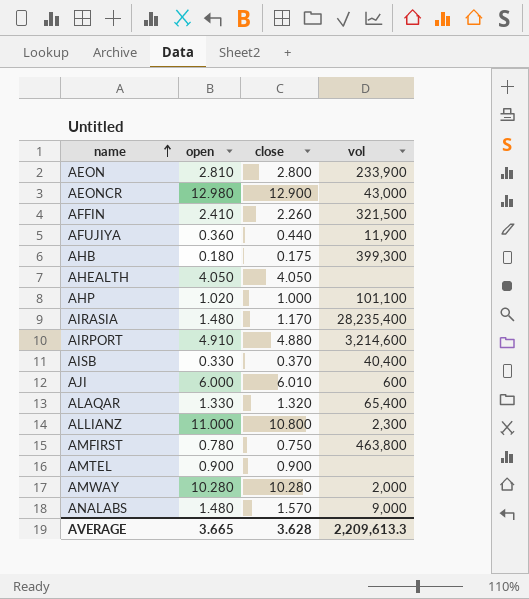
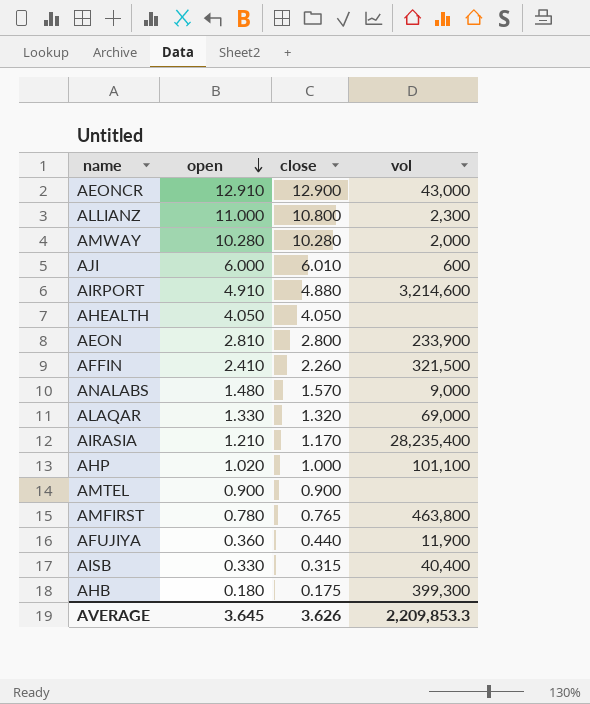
row order: name ascending -> open descending
AEONCR | open: 12.980 -> 12.910
ALAQAR | vol: 65,400 -> 69,000
AIRASIA | open: 1.480 -> 1.210
AMFIRST | close: 0.750 -> 0.765
AISB | close: 0.370 -> 0.315
AVERAGE | open: 3.665 -> 3.645
AVERAGE | close: 3.628 -> 3.626
AVERAGE | vol: 2,209,613.3 -> 2,209,853.3

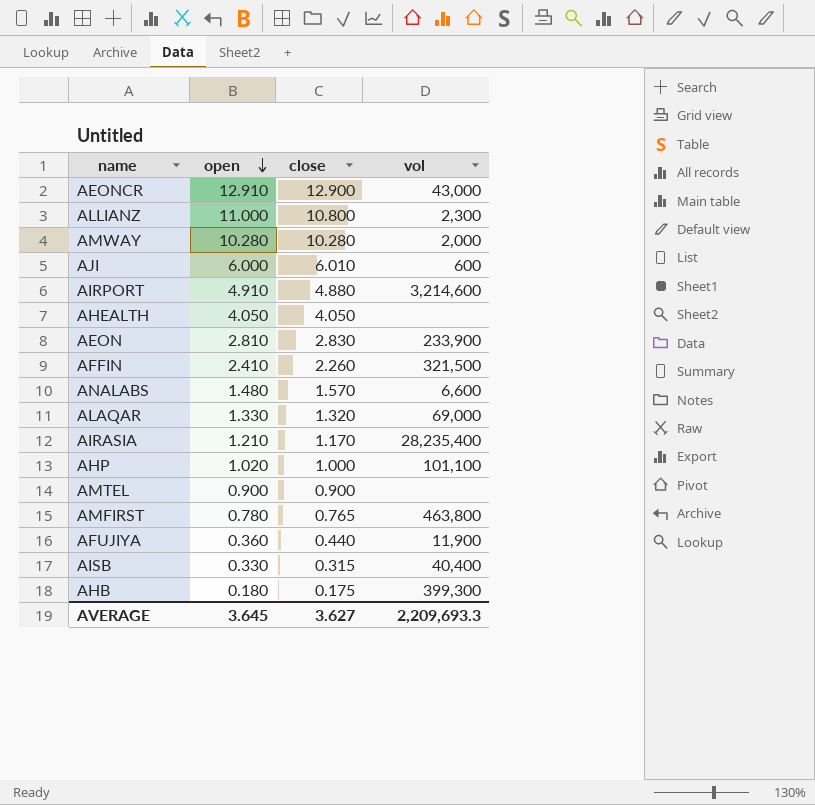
AEON | close: 2.800 -> 2.830
ANALABS | vol: 9,000 -> 6,600
AVERAGE | close: 3.626 -> 3.627
AVERAGE | vol: 2,209,853.3 -> 2,209,693.3

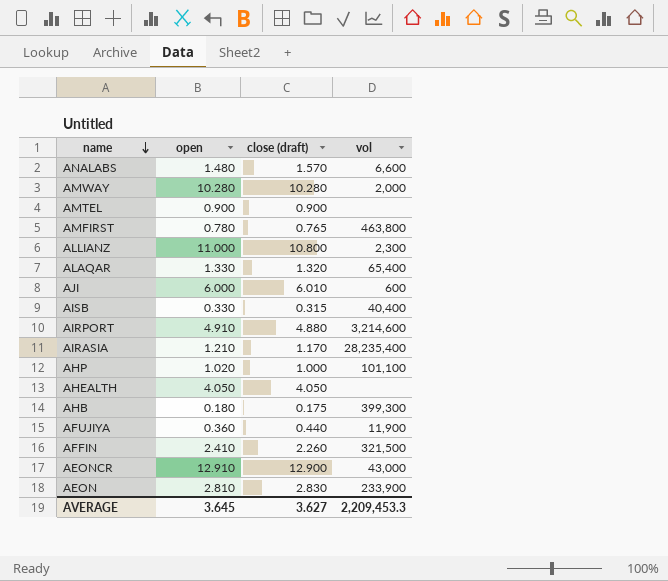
row order: open descending -> name descending
column name: close -> close (draft)
ALAQAR | vol: 69,000 -> 65,400
AVERAGE | vol: 2,209,693.3 -> 2,209,453.3

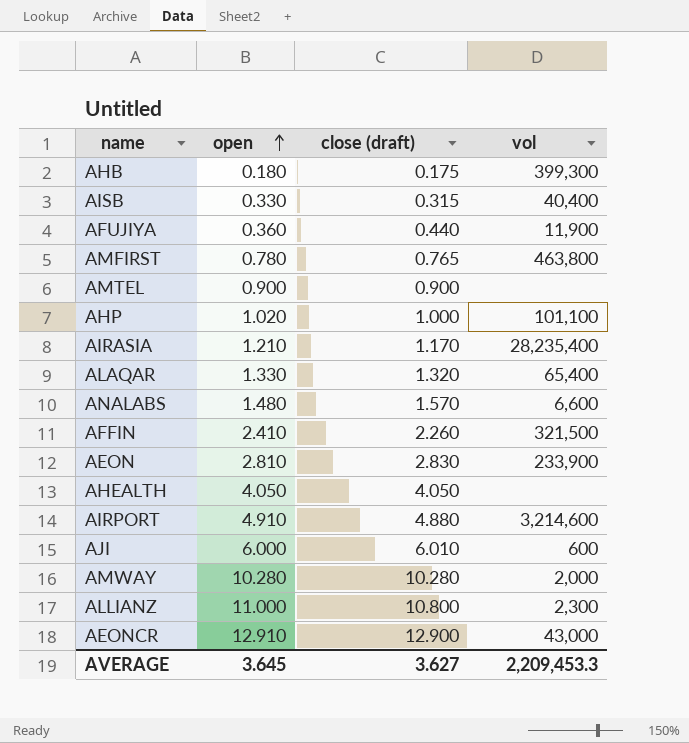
row order: name descending -> open ascending

